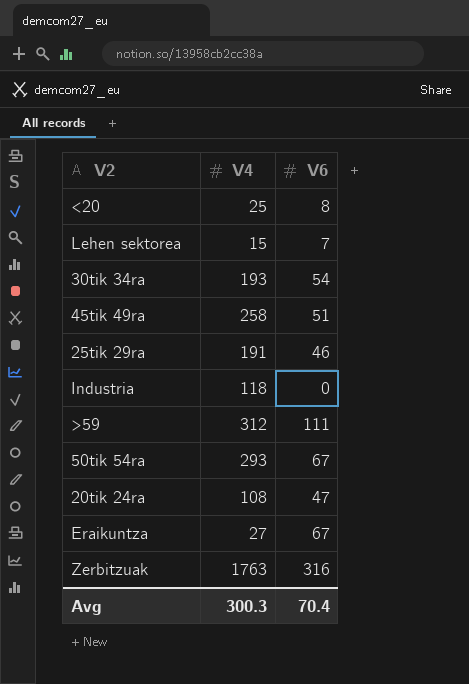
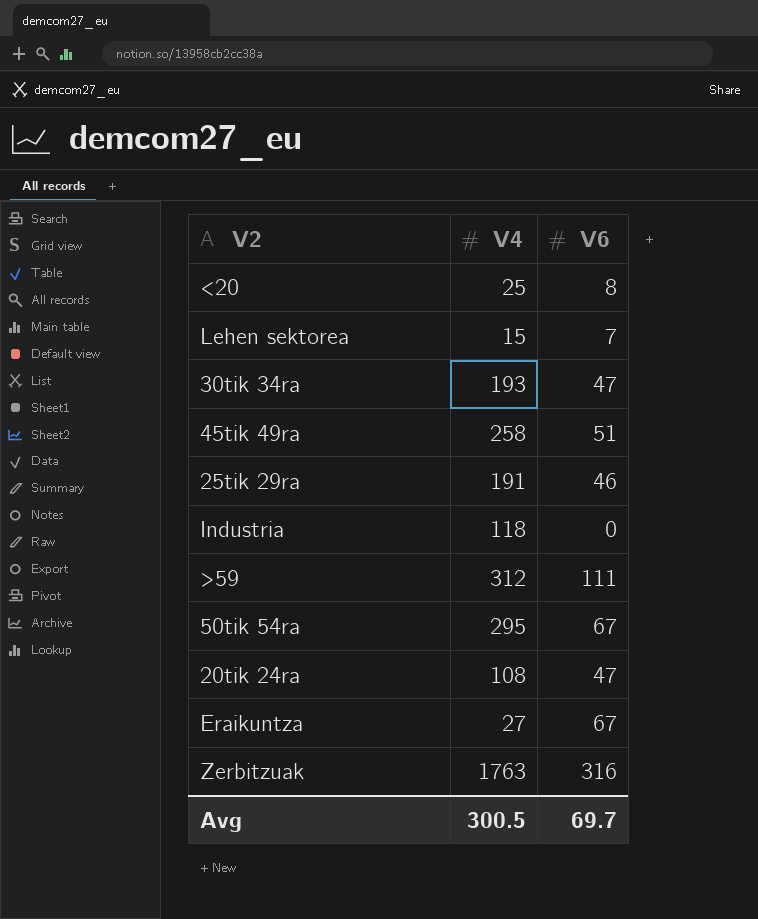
30tik 34ra | V6: 54 -> 47
50tik 54ra | V4: 293 -> 295
Avg | V4: 300.3 -> 300.5
Avg | V6: 70.4 -> 69.7

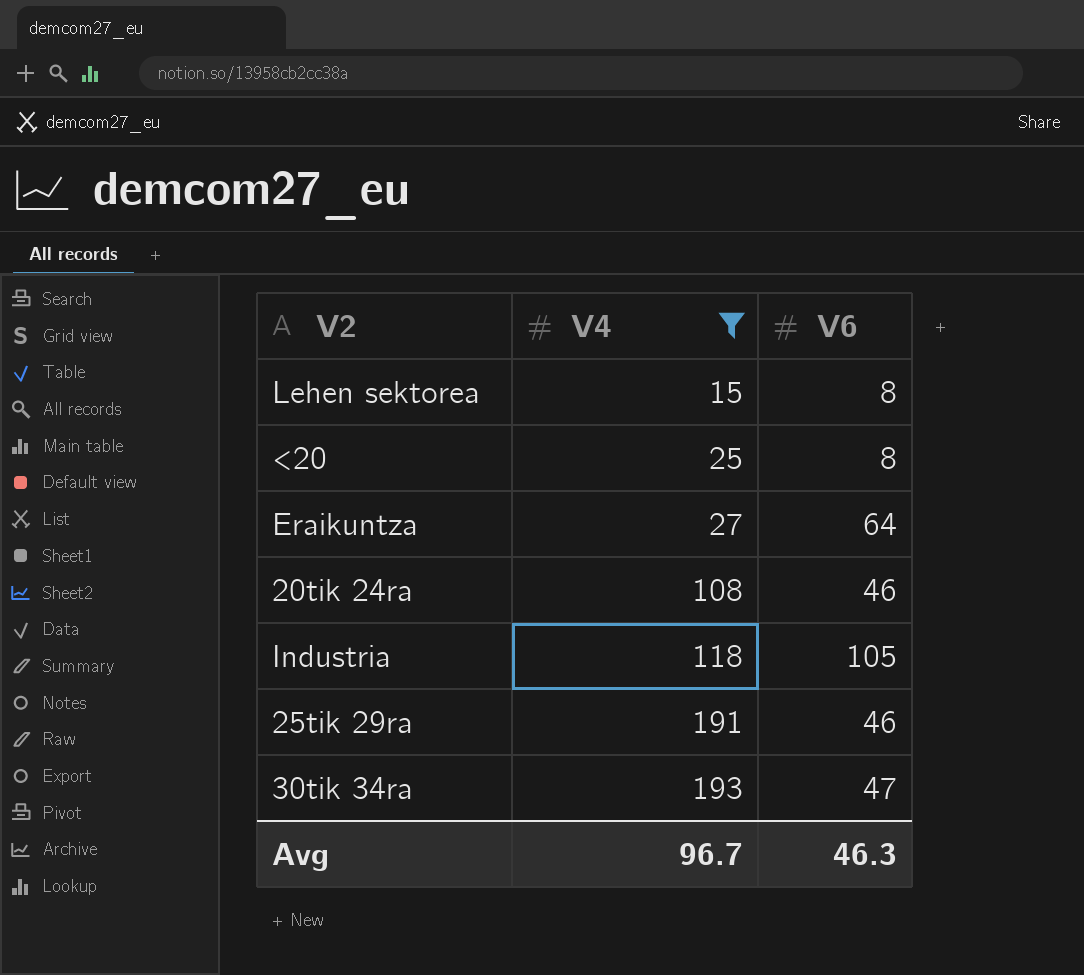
filter: none -> V4 <= 193
row order: none -> V4 ascending
Lehen sektorea | V6: 7 -> 8
Eraikuntza | V6: 67 -> 64
20tik 24ra | V6: 47 -> 46
Industria | V6: 0 -> 105
Avg | V4: 300.5 -> 96.7
Avg | V6: 69.7 -> 46.3

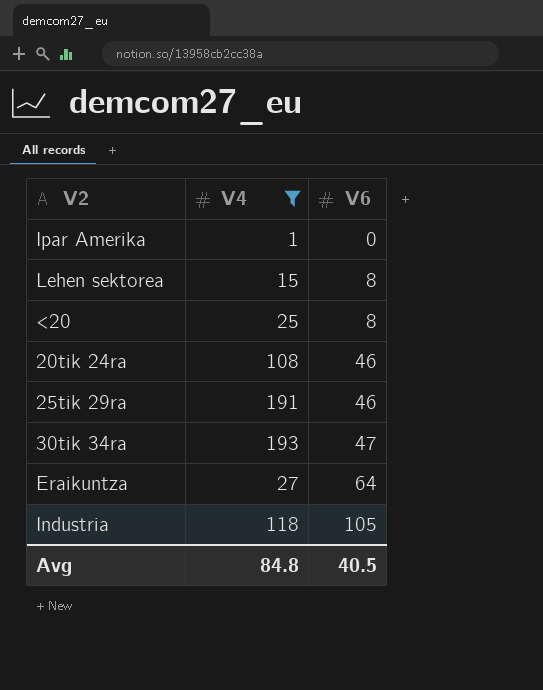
row order: V4 ascending -> V6 ascending
row Ipar Amerika: none -> 1 | 0
Avg | V4: 96.7 -> 84.8
Avg | V6: 46.3 -> 40.5

